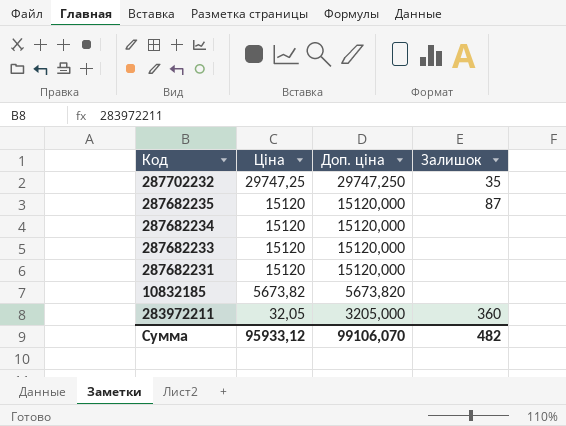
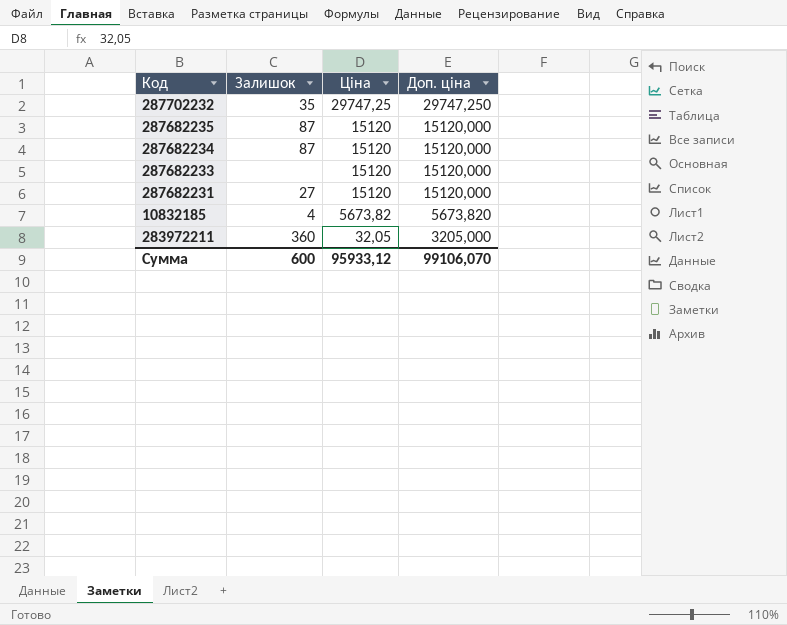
column Залишок | position: 4 -> 2
287682234 | Залишок: none -> 87
287682231 | Залишок: none -> 27
10832185 | Залишок: none -> 4
Сумма | Залишок: 482 -> 600

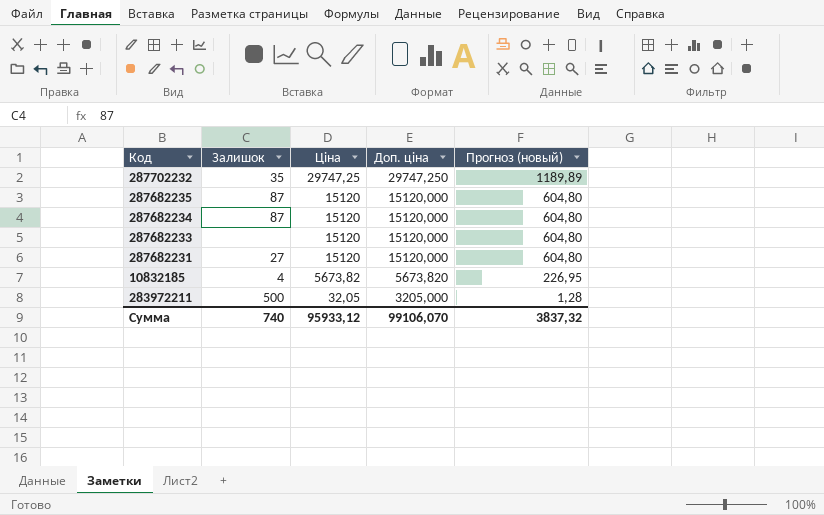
column Прогноз (новый) | formula: none -> [Ціна] * 0,04
283972211 | Залишок: 360 -> 500
Сумма | Залишок: 600 -> 740

